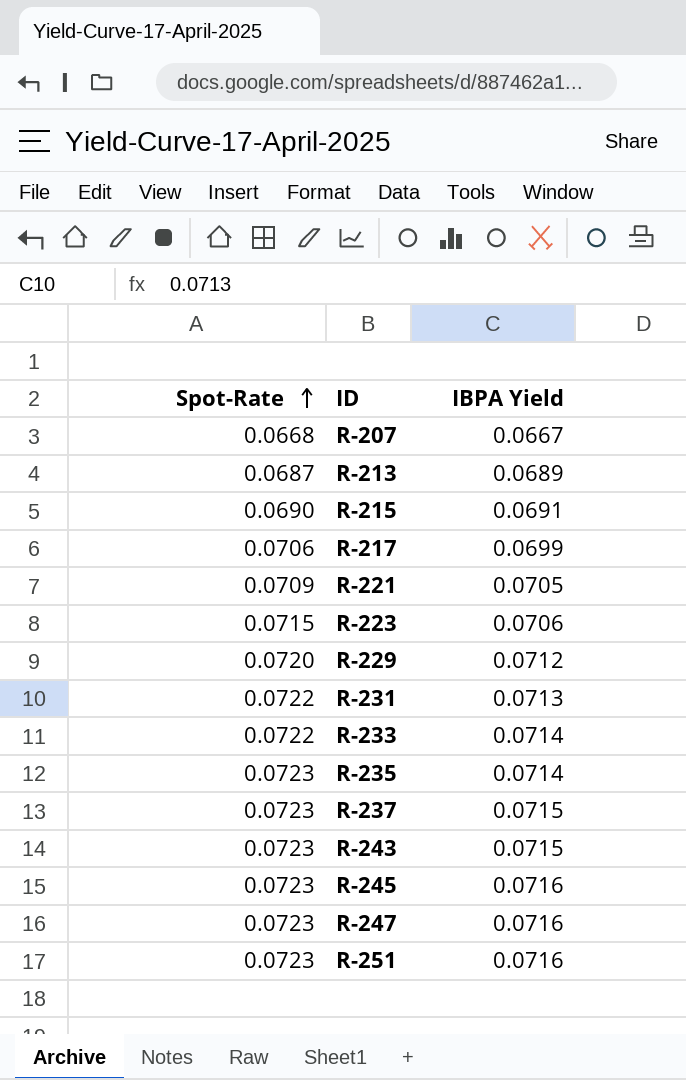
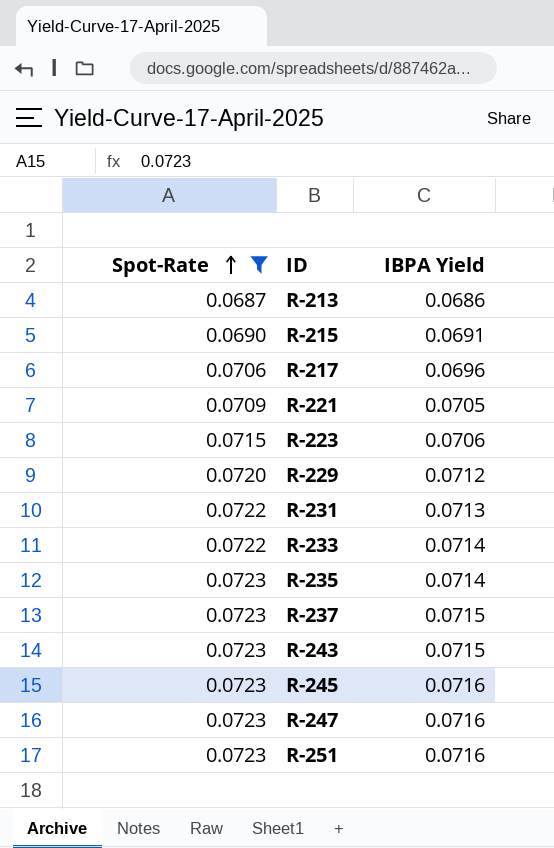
filter: none -> Spot-Rate != 0.0668
R-213 | IBPA Yield: 0.0689 -> 0.0686
R-217 | IBPA Yield: 0.0699 -> 0.0696

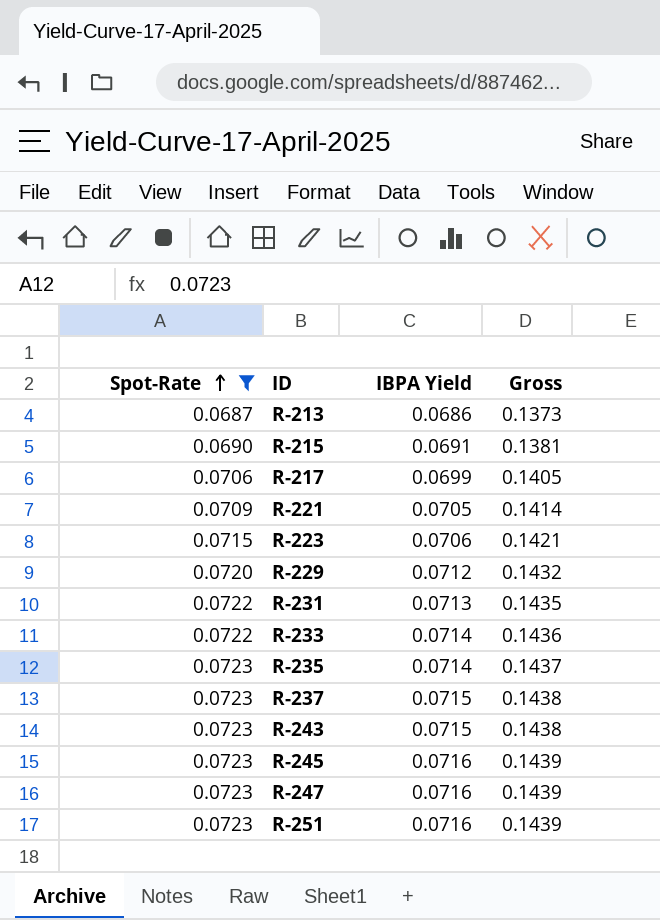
column Gross | formula: none -> [Spot-Rate] + [IBPA Yield]
R-217 | IBPA Yield: 0.0696 -> 0.0699

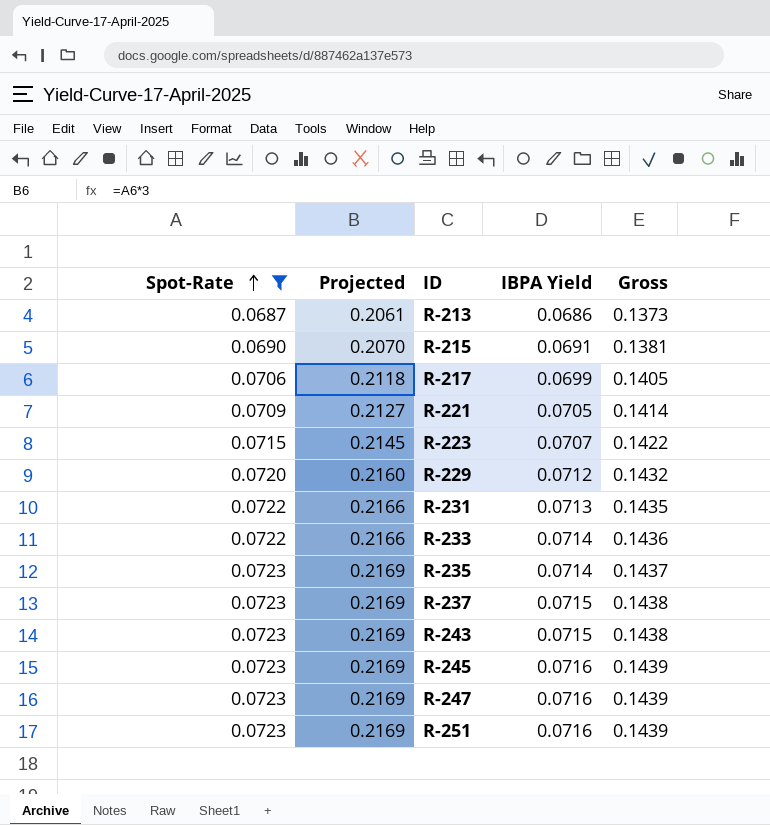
column Projected | formula: none -> [Spot-Rate] * 3
R-223 | IBPA Yield: 0.0706 -> 0.0707
R-223 | Gross: 0.1421 -> 0.1422

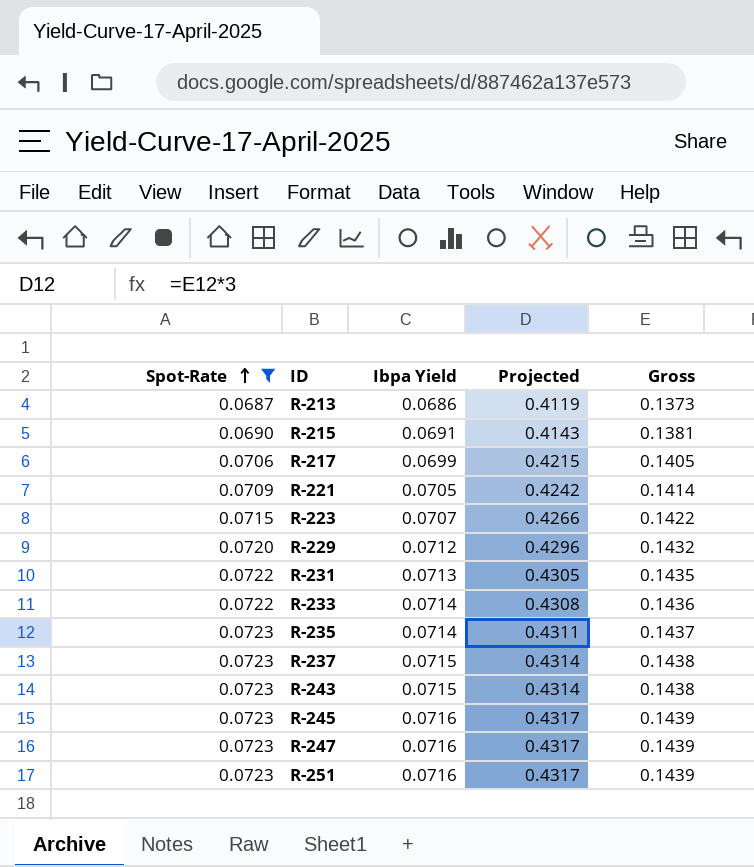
column name: IBPA Yield -> Ibpa Yield
column Projected | formula: [Spot-Rate] * 3 -> [Gross] * 3
column Projected | position: 2 -> 4

